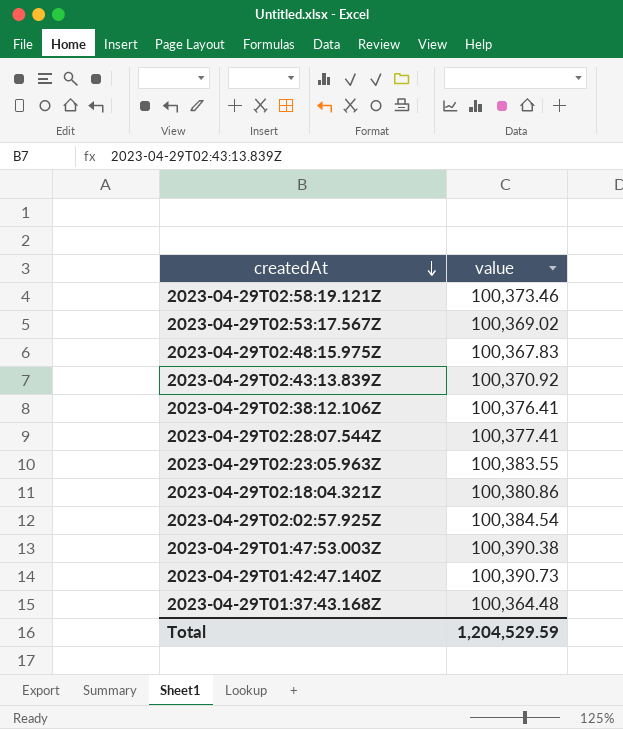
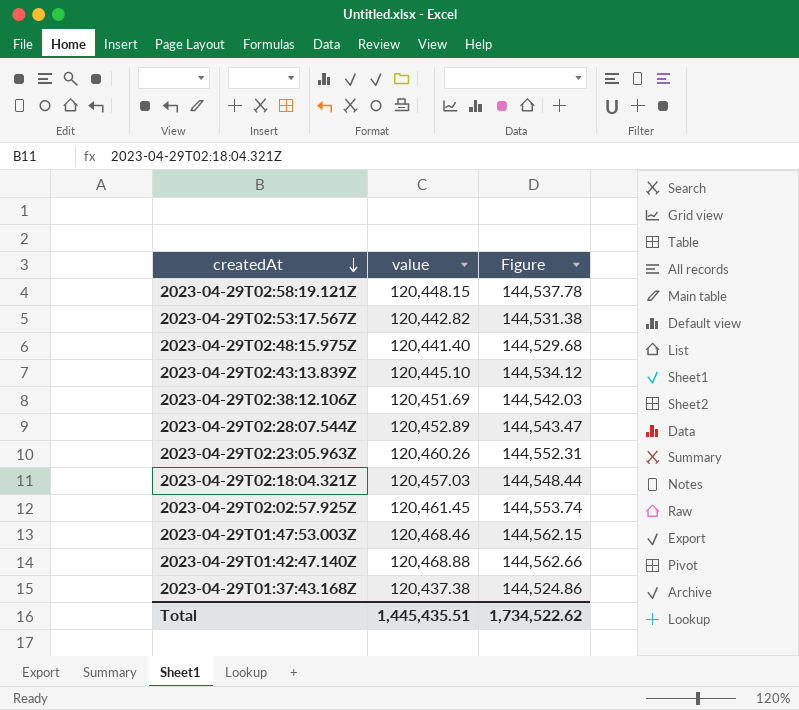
column Figure | formula: none -> [value] * 1.2
2023-04-29T02:58:19.121Z | value: 100,373.46 -> 120,448.15
2023-04-29T02:53:17.567Z | value: 100,369.02 -> 120,442.82
2023-04-29T02:48:15.975Z | value: 100,367.83 -> 120,441.40
2023-04-29T02:43:13.839Z | value: 100,370.92 -> 120,445.10
2023-04-29T02:38:12.106Z | value: 100,376.41 -> 120,451.69
2023-04-29T02:28:07.544Z | value: 100,377.41 -> 120,452.89
2023-04-29T02:23:05.963Z | value: 100,383.55 -> 120,460.26
2023-04-29T02:18:04.321Z | value: 100,380.86 -> 120,457.03
2023-04-29T02:02:57.925Z | value: 100,384.54 -> 120,461.45
2023-04-29T01:47:53.003Z | value: 100,390.38 -> 120,468.46
2023-04-29T01:42:47.140Z | value: 100,390.73 -> 120,468.88
2023-04-29T01:37:43.168Z | value: 100,364.48 -> 120,437.38
Total | value: 1,204,529.59 -> 1,445,435.51

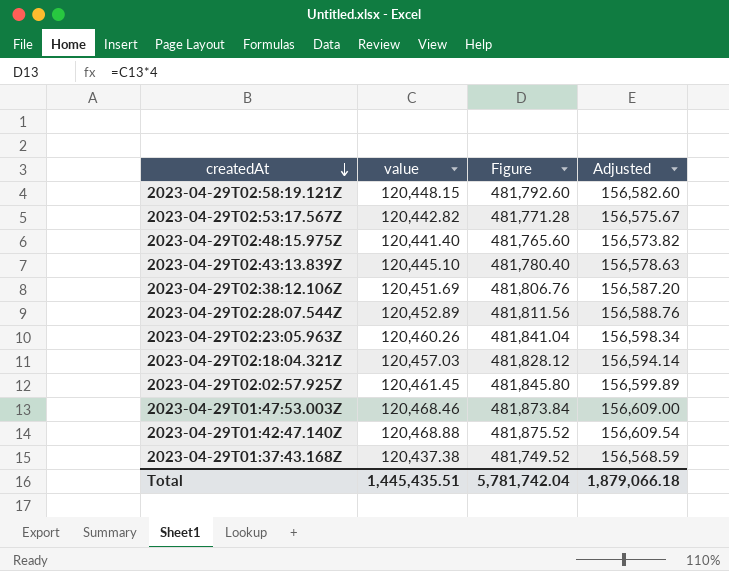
column Figure | formula: [value] * 1.2 -> [value] * 4
column Adjusted | formula: none -> [value] * 1.3
Total | Figure: 1,734,522.62 -> 5,781,742.04

